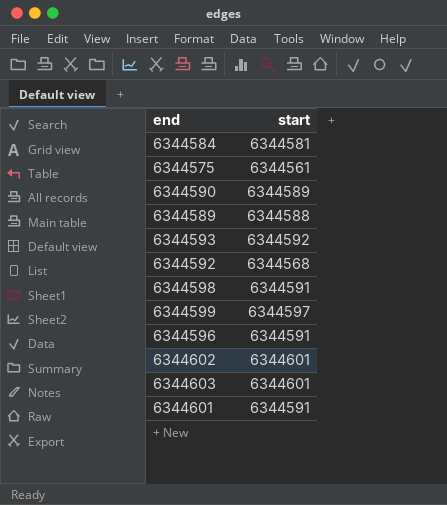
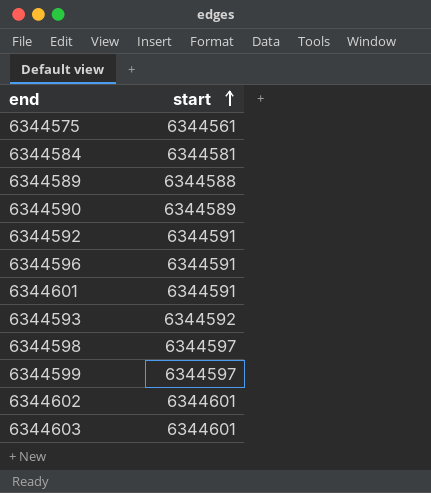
row order: none -> start ascending
6344592 | start: 6344568 -> 6344591
6344598 | start: 6344591 -> 6344597

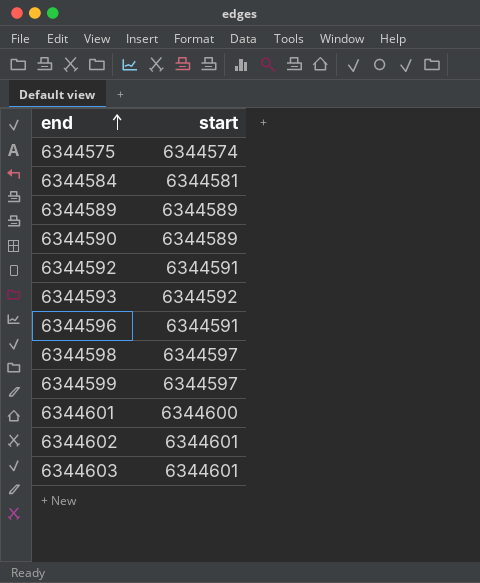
row order: start ascending -> end ascending
6344575 | start: 6344561 -> 6344574
6344589 | start: 6344588 -> 6344589
6344601 | start: 6344591 -> 6344600

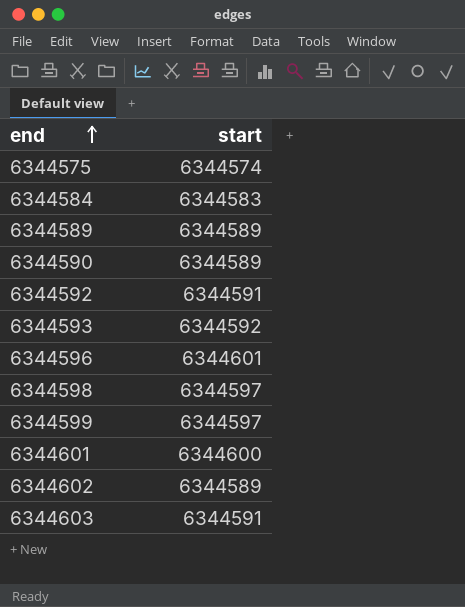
6344584 | start: 6344581 -> 6344583
6344596 | start: 6344591 -> 6344601
6344602 | start: 6344601 -> 6344589
6344603 | start: 6344601 -> 6344591

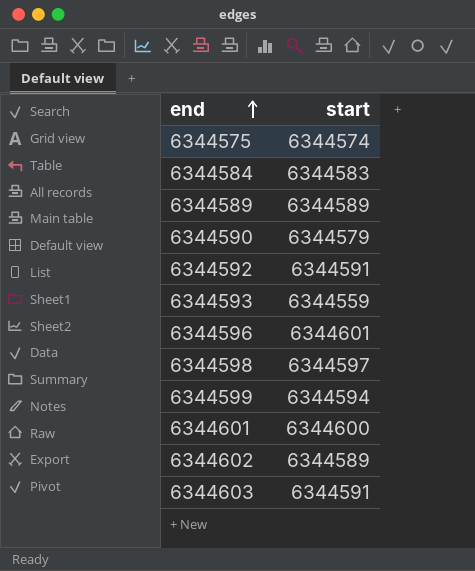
6344590 | start: 6344589 -> 6344579
6344593 | start: 6344592 -> 6344559
6344599 | start: 6344597 -> 6344594

